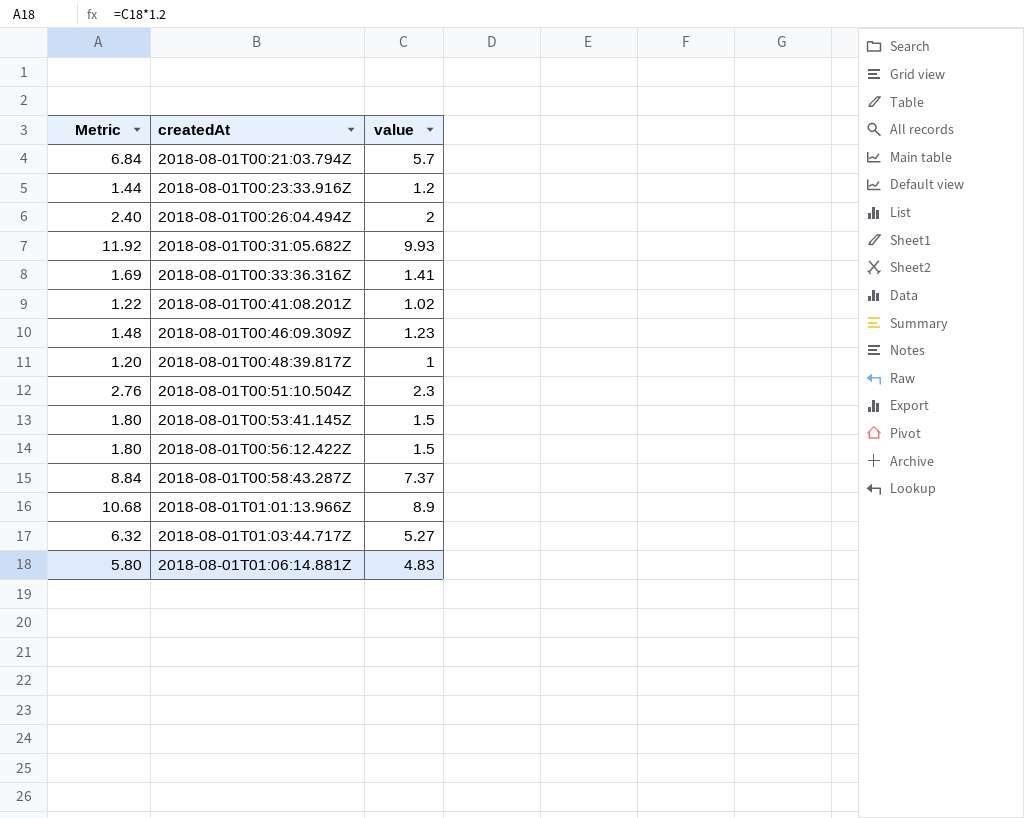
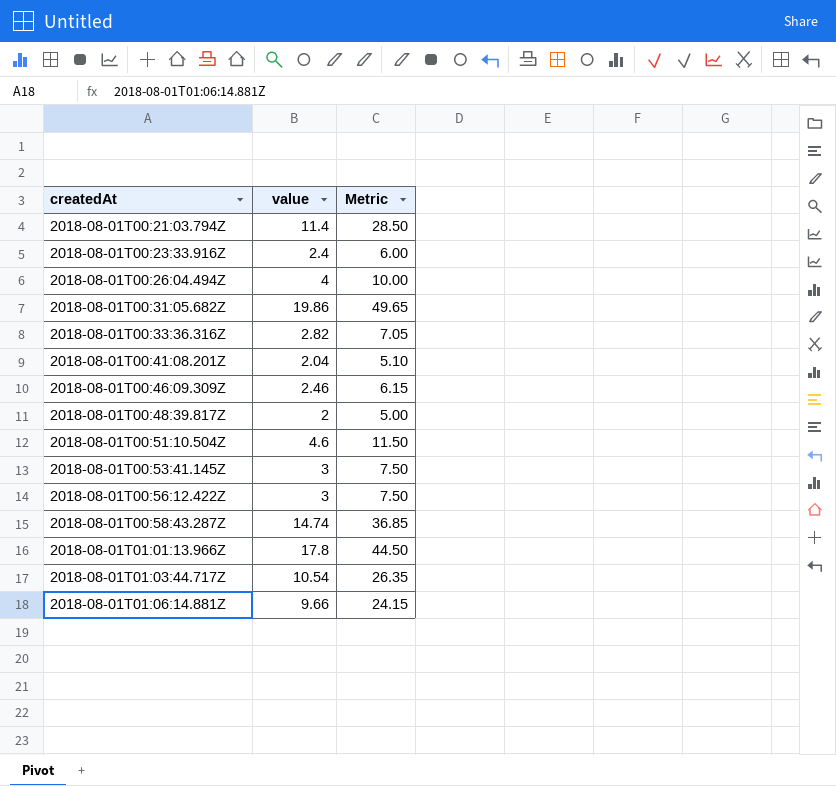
column Metric | formula: [value] * 1.2 -> [value] * 2.5
column Metric | position: 1 -> 3
2018-08-01T00:21:03.794Z | value: 5.7 -> 11.4
2018-08-01T00:23:33.916Z | value: 1.2 -> 2.4
2018-08-01T00:26:04.494Z | value: 2 -> 4
2018-08-01T00:31:05.682Z | value: 9.93 -> 19.86
2018-08-01T00:33:36.316Z | value: 1.41 -> 2.82
2018-08-01T00:41:08.201Z | value: 1.02 -> 2.04
2018-08-01T00:46:09.309Z | value: 1.23 -> 2.46
2018-08-01T00:48:39.817Z | value: 1 -> 2
2018-08-01T00:51:10.504Z | value: 2.3 -> 4.6
2018-08-01T00:53:41.145Z | value: 1.5 -> 3
2018-08-01T00:56:12.422Z | value: 1.5 -> 3
2018-08-01T00:58:43.287Z | value: 7.37 -> 14.74
2018-08-01T01:01:13.966Z | value: 8.9 -> 17.8
2018-08-01T01:03:44.717Z | value: 5.27 -> 10.54
2018-08-01T01:06:14.881Z | value: 4.83 -> 9.66

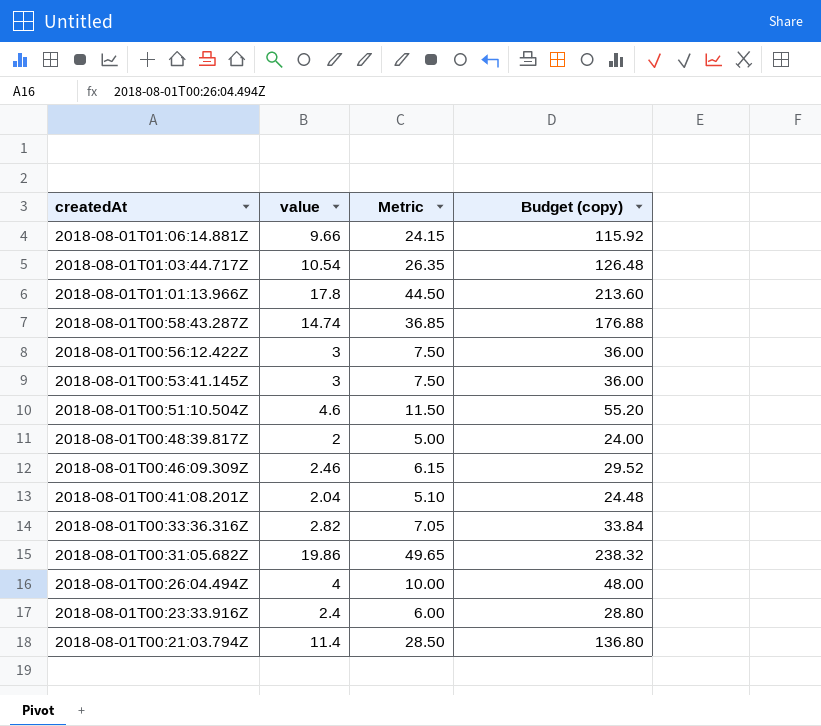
row order: createdAt ascending -> createdAt descending
column Budget (copy) | formula: none -> [value] * 12

